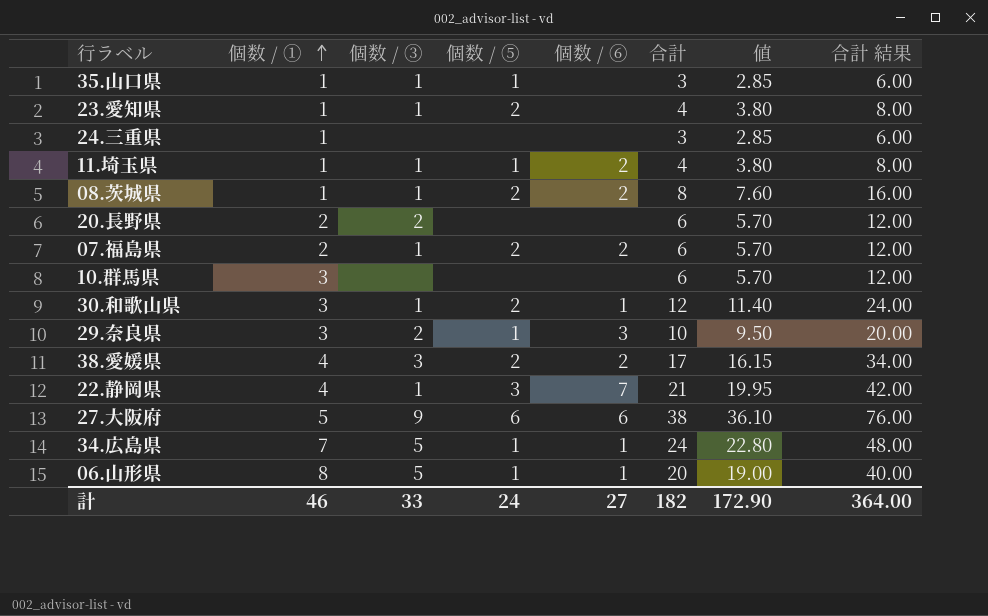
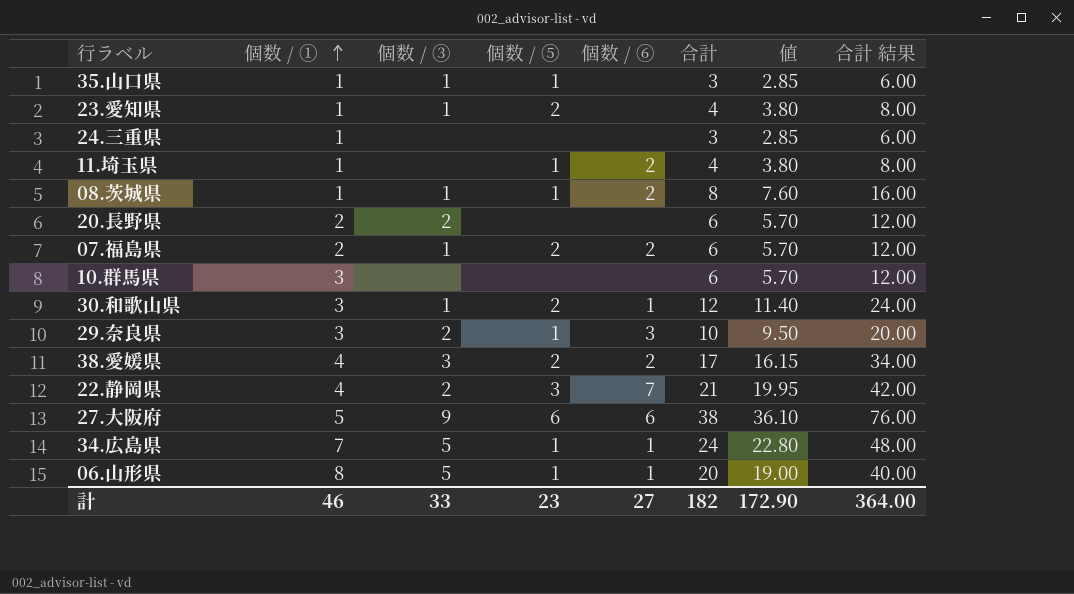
11.埼玉県 | 個数 / ③: 1 -> none
08.茨城県 | 個数 / ⑤: 2 -> 1
22.静岡県 | 個数 / ③: 1 -> 2
計 | 個数 / ⑤: 24 -> 23

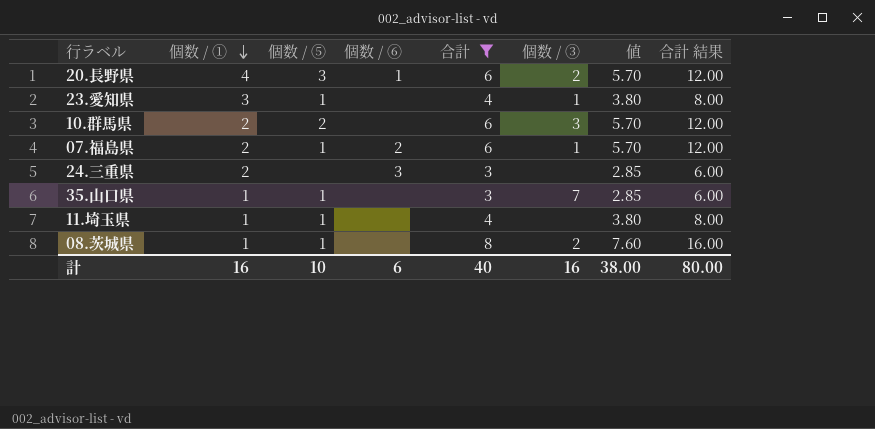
filter: none -> 合計 <= 8
row order: 個数 / ① ascending -> 個数 / ① descending
column 個数 / ③ | position: 3 -> 6
20.長野県 | 個数 / ①: 2 -> 4
20.長野県 | 個数 / ⑤: none -> 3
20.長野県 | 個数 / ⑥: none -> 1
23.愛知県 | 個数 / ①: 1 -> 3
23.愛知県 | 個数 / ⑤: 2 -> 1
10.群馬県 | 個数 / ①: 3 -> 2
10.群馬県 | 個数 / ⑤: none -> 2
10.群馬県 | 個数 / ③: none -> 3
07.福島県 | 個数 / ⑤: 2 -> 1
24.三重県 | 個数 / ①: 1 -> 2
24.三重県 | 個数 / ⑥: none -> 3
35.山口県 | 個数 / ③: 1 -> 7
11.埼玉県 | 個数 / ⑥: 2 -> none
08.茨城県 | 個数 / ⑥: 2 -> none
08.茨城県 | 個数 / ③: 1 -> 2
計 | 個数 / ①: 46 -> 16
計 | 個数 / ⑤: 23 -> 10
計 | 個数 / ⑥: 27 -> 6
計 | 合計: 182 -> 40
計 | 個数 / ③: 33 -> 16
計 | 値: 172.90 -> 38.00
計 | 合計 結果: 364.00 -> 80.00

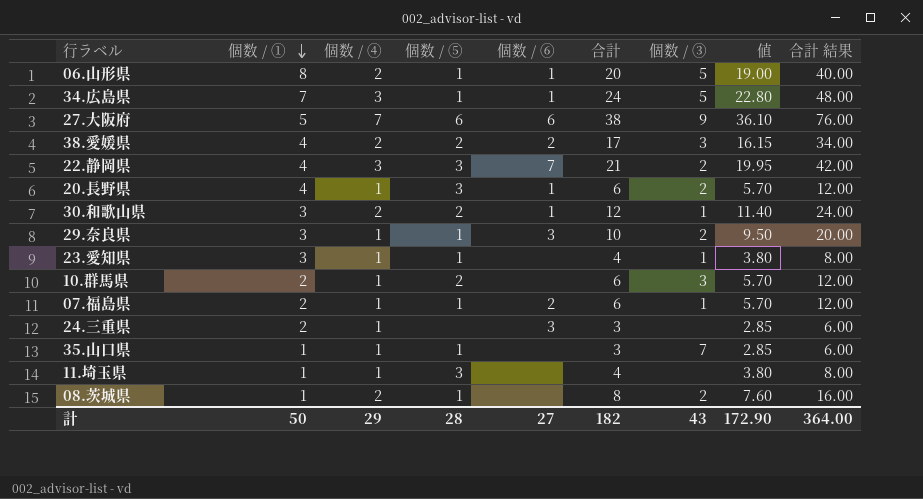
filter: 合計 <= 8 -> none
column 個数 / ④ | position: none -> 3
11.埼玉県 | 個数 / ⑤: 1 -> 3
計 | 個数 / ①: 16 -> 50
計 | 個数 / ⑤: 10 -> 28
計 | 個数 / ⑥: 6 -> 27
計 | 合計: 40 -> 182
計 | 個数 / ③: 16 -> 43
計 | 値: 38.00 -> 172.90
計 | 合計 結果: 80.00 -> 364.00

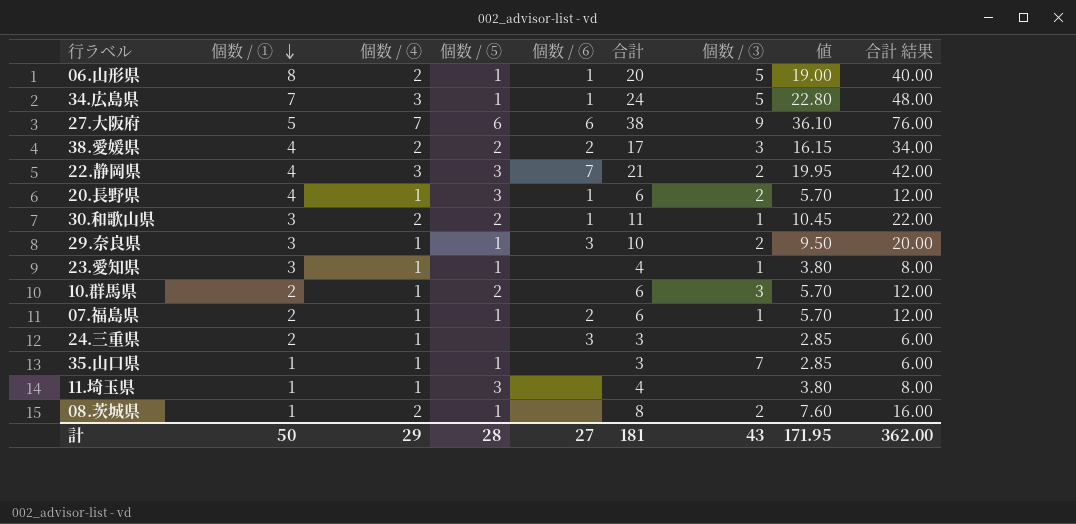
30.和歌山県 | 合計: 12 -> 11
30.和歌山県 | 値: 11.40 -> 10.45
30.和歌山県 | 合計 結果: 24.00 -> 22.00
計 | 合計: 182 -> 181
計 | 値: 172.90 -> 171.95
計 | 合計 結果: 364.00 -> 362.00

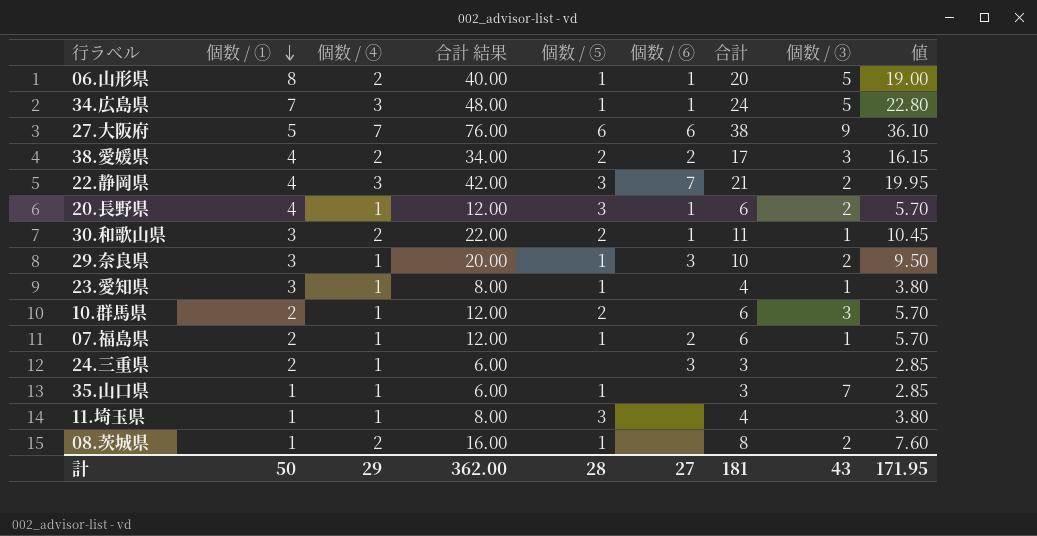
column 合計 結果 | position: 9 -> 4

